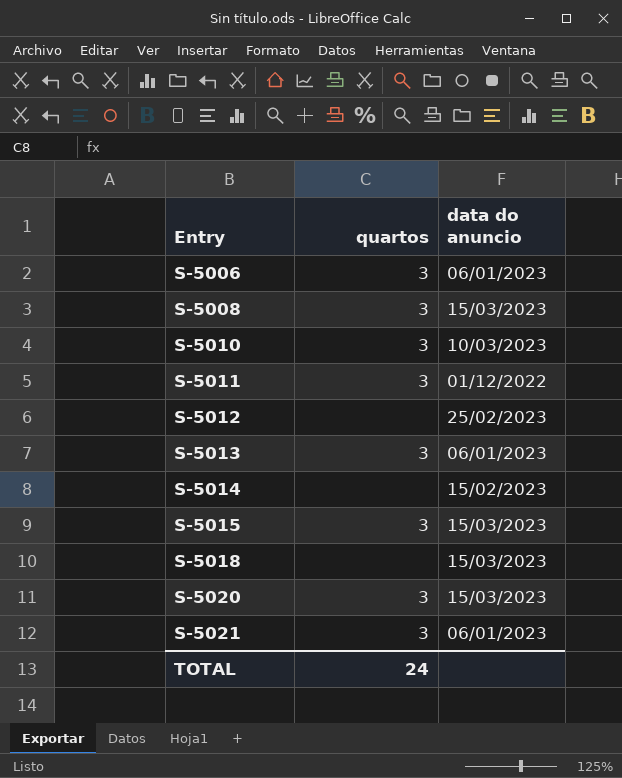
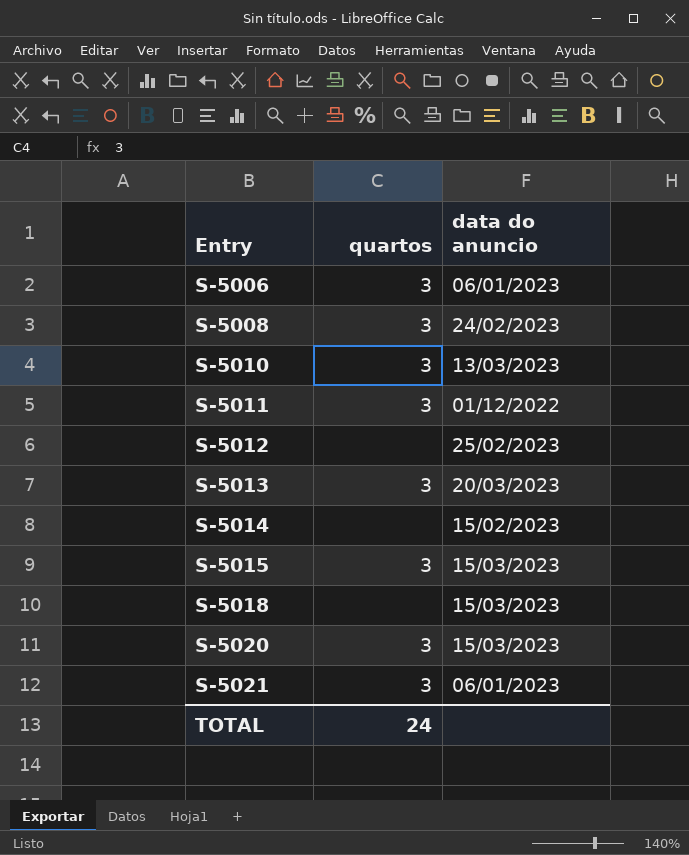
S-5008 | data do anuncio: 15/03/2023 -> 24/02/2023
S-5010 | data do anuncio: 10/03/2023 -> 13/03/2023
S-5013 | data do anuncio: 06/01/2023 -> 20/03/2023

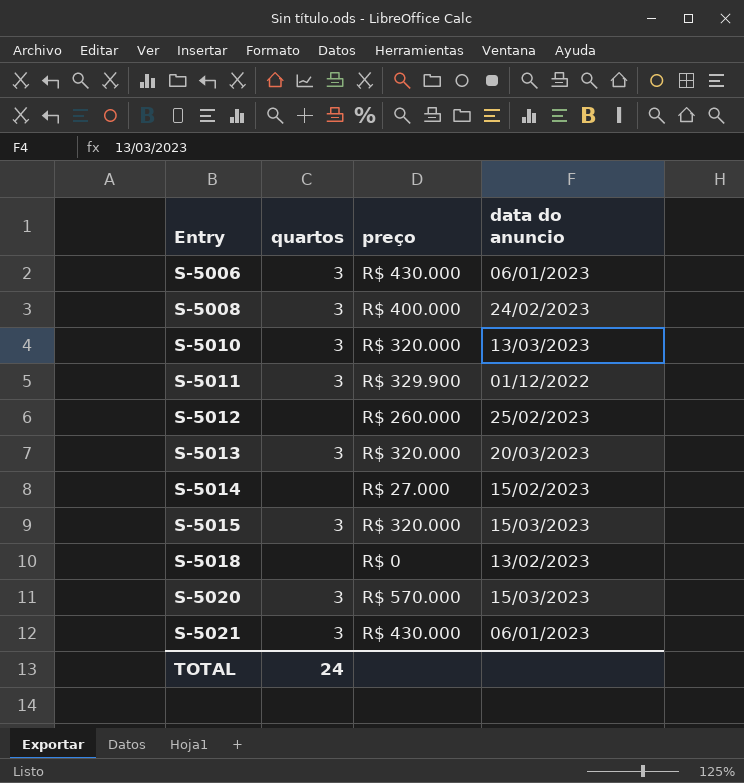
column preço | position: none -> 3
S-5018 | data do anuncio: 15/03/2023 -> 13/02/2023

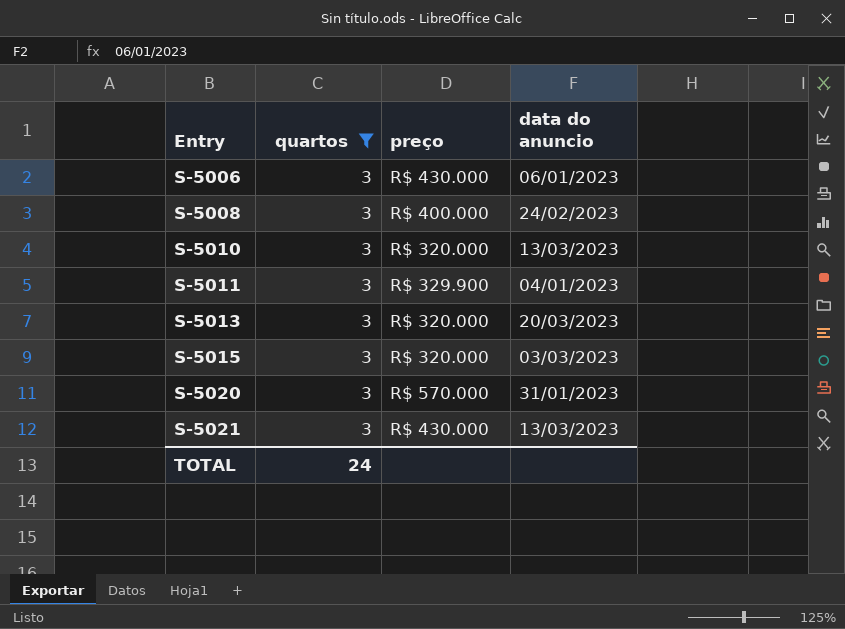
filter: none -> quartos = 3
S-5011 | data do anuncio: 01/12/2022 -> 04/01/2023
S-5015 | data do anuncio: 15/03/2023 -> 03/03/2023
S-5020 | data do anuncio: 15/03/2023 -> 31/01/2023
S-5021 | data do anuncio: 06/01/2023 -> 13/03/2023

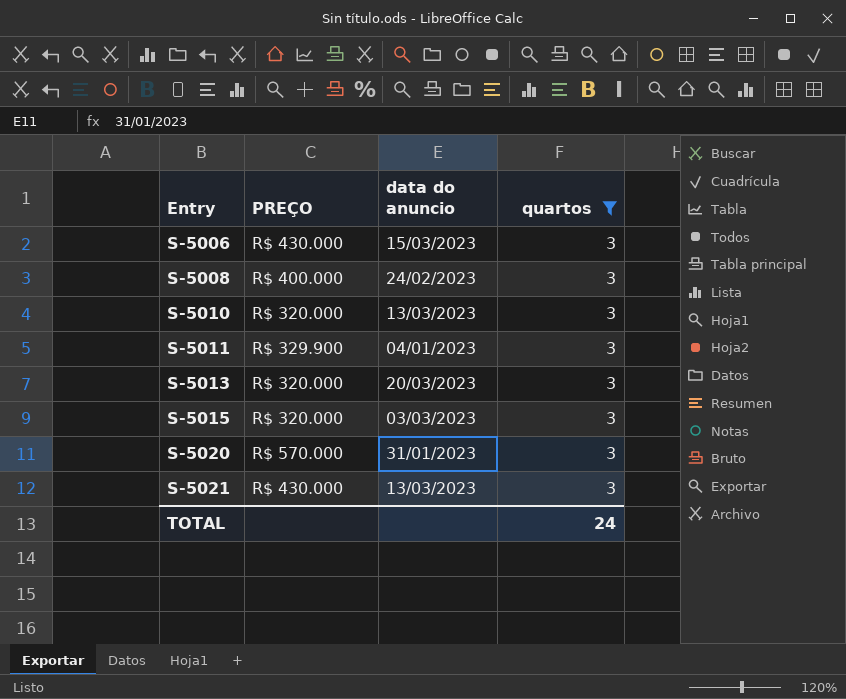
column name: preço -> PREÇO
column quartos | position: 2 -> 4
S-5006 | data do anuncio: 06/01/2023 -> 15/03/2023

